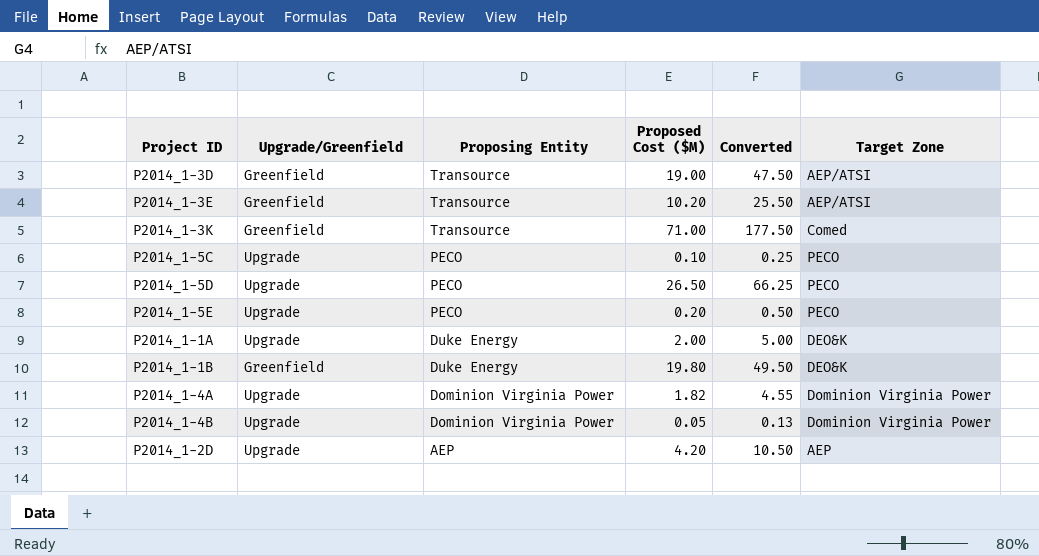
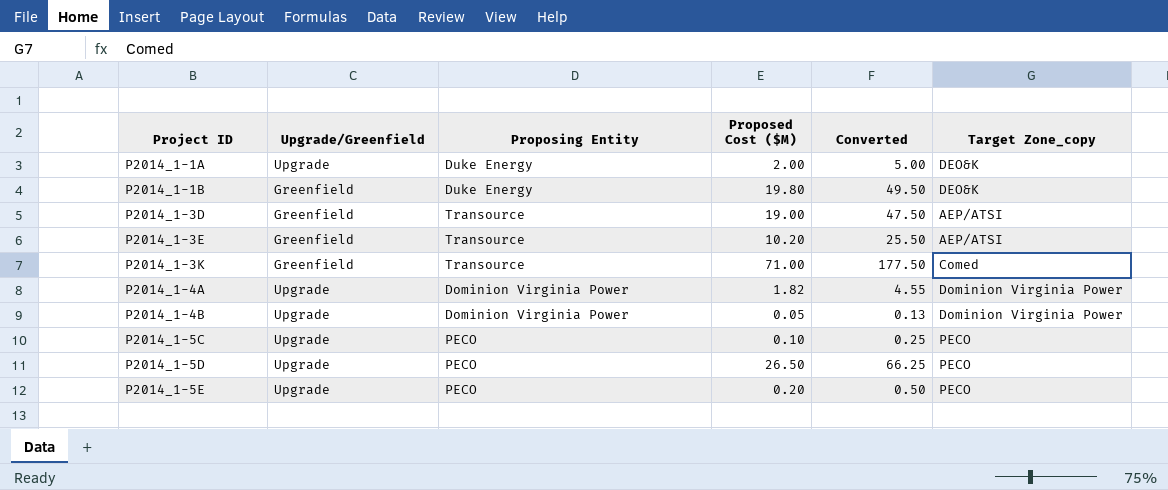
row order: Proposing Entity descending -> Project ID ascending
column name: Target Zone -> Target Zone_copy
row P2014_1-2D: Upgrade | AEP | 4.20 | 10.50 | AEP -> none

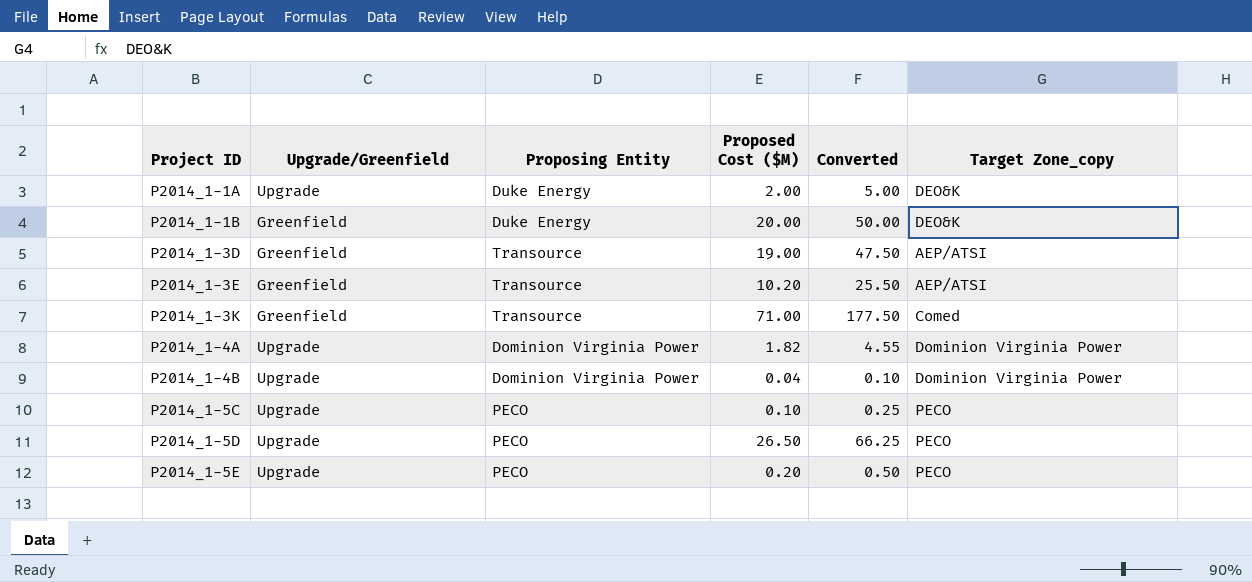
P2014_1-1B | Proposed Cost ($M): 19.80 -> 20.00
P2014_1-1B | Converted: 49.50 -> 50.00
P2014_1-4B | Proposed Cost ($M): 0.05 -> 0.04
P2014_1-4B | Converted: 0.13 -> 0.10

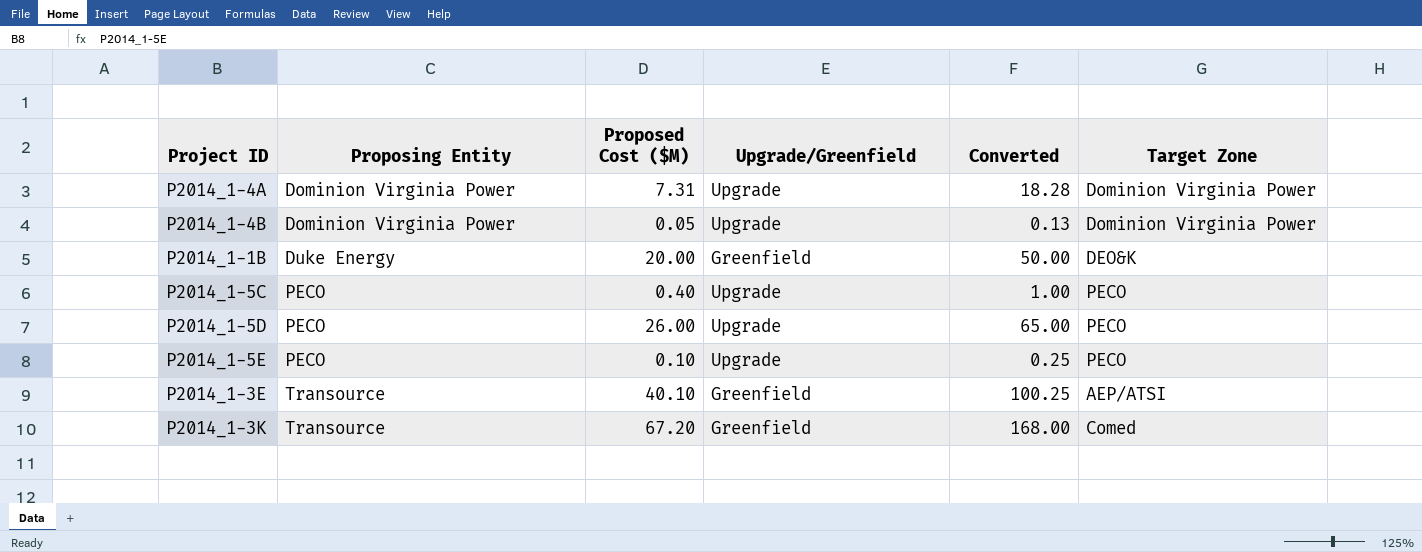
row order: Project ID ascending -> Proposing Entity ascending
column Upgrade/Greenfield | position: 2 -> 4
column name: Target Zone_copy -> Target Zone
row P2014_1-1A: Upgrade | Duke Energy | 2.00 | 5.00 | DEO&K -> none
row P2014_1-3D: Greenfield | Transource | 19.00 | 47.50 | AEP/ATSI -> none
P2014_1-4A | Proposed Cost ($M): 1.82 -> 7.31
P2014_1-4A | Converted: 4.55 -> 18.28
P2014_1-4B | Proposed Cost ($M): 0.04 -> 0.05
P2014_1-4B | Converted: 0.10 -> 0.13
P2014_1-5C | Proposed Cost ($M): 0.10 -> 0.40
P2014_1-5C | Converted: 0.25 -> 1.00
P2014_1-5D | Proposed Cost ($M): 26.50 -> 26.00
P2014_1-5D | Converted: 66.25 -> 65.00
P2014_1-5E | Proposed Cost ($M): 0.20 -> 0.10
P2014_1-5E | Converted: 0.50 -> 0.25
P2014_1-3E | Proposed Cost ($M): 10.20 -> 40.10
P2014_1-3E | Converted: 25.50 -> 100.25
P2014_1-3K | Proposed Cost ($M): 71.00 -> 67.20
P2014_1-3K | Converted: 177.50 -> 168.00

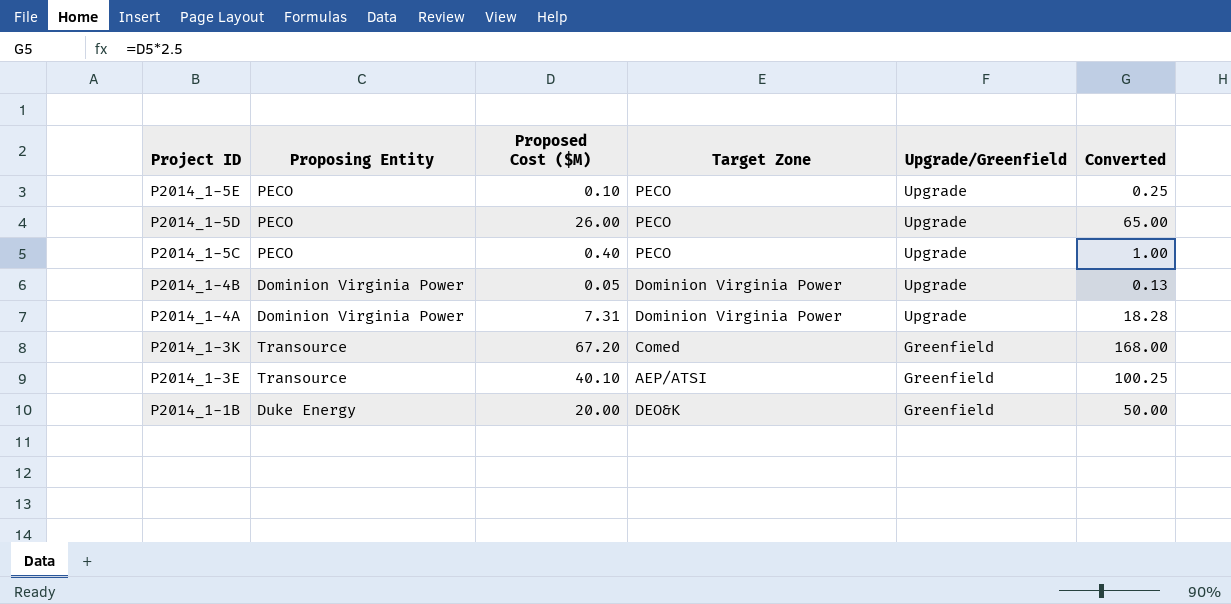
row order: Proposing Entity ascending -> Project ID descending
column Target Zone | position: 6 -> 4

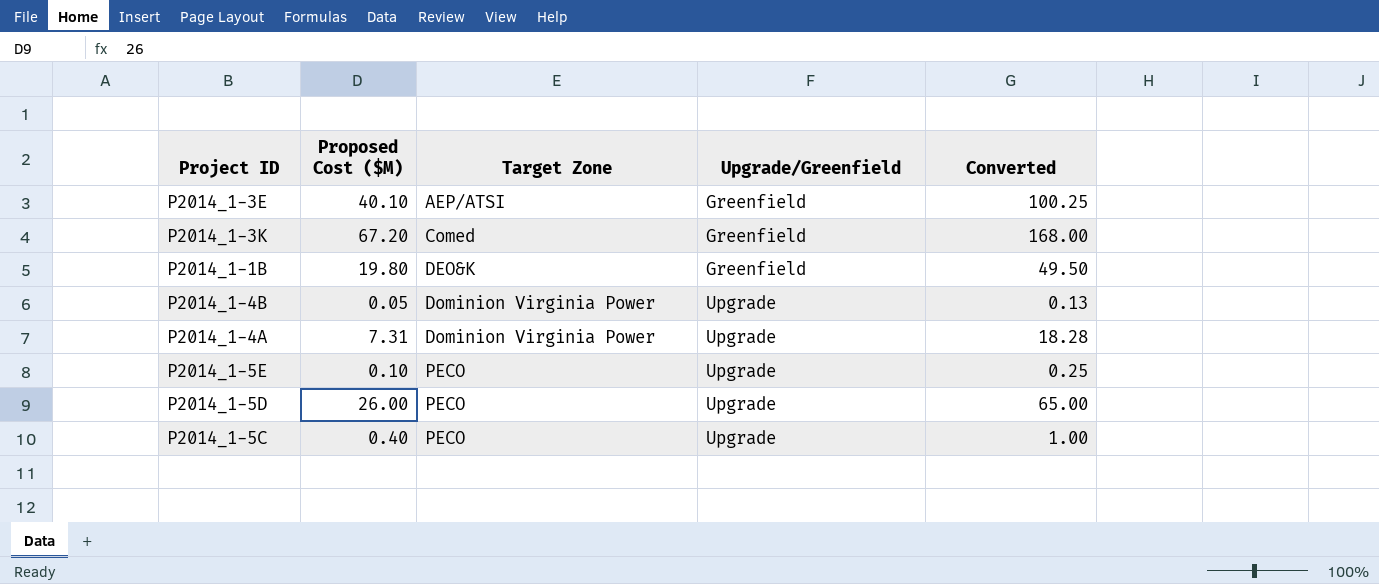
row order: Project ID descending -> Target Zone ascending
column Proposing Entity | position: 2 -> none
P2014_1-1B | Proposed Cost ($M): 20.00 -> 19.80
P2014_1-1B | Converted: 50.00 -> 49.50

